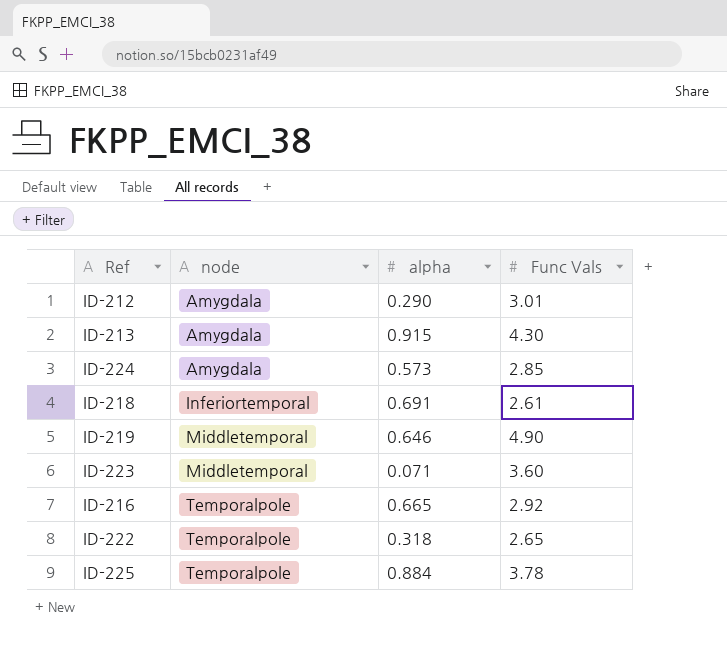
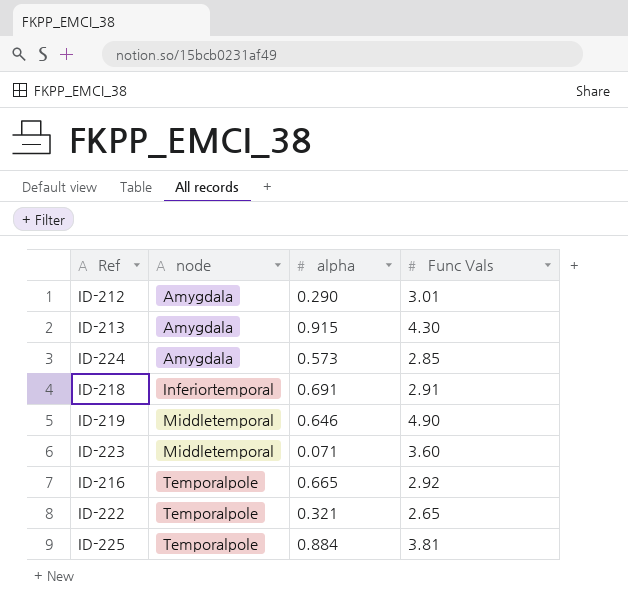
ID-218 | Func Vals: 2.61 -> 2.91
ID-222 | alpha: 0.318 -> 0.321
ID-225 | Func Vals: 3.78 -> 3.81

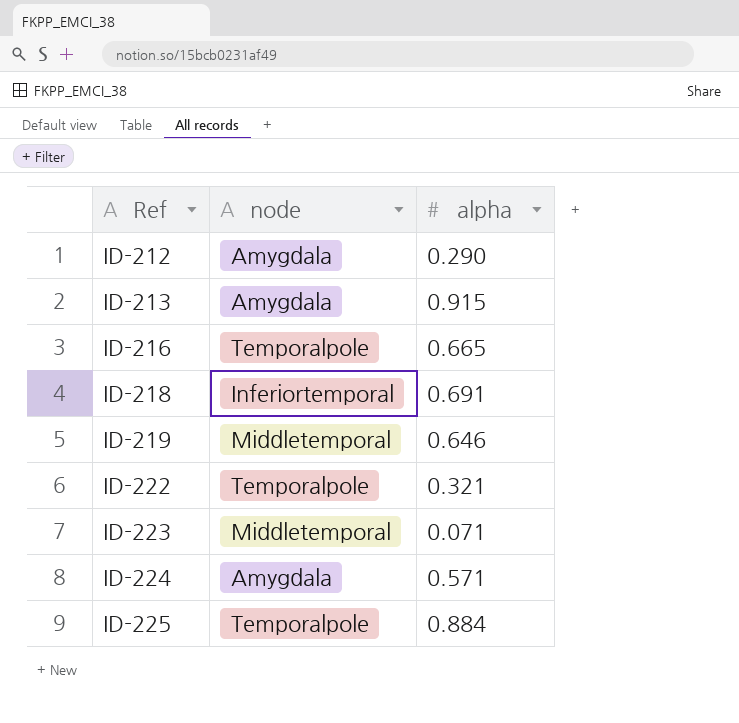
row order: node ascending -> Ref ascending
column Func Vals | position: 4 -> none
ID-224 | alpha: 0.573 -> 0.571

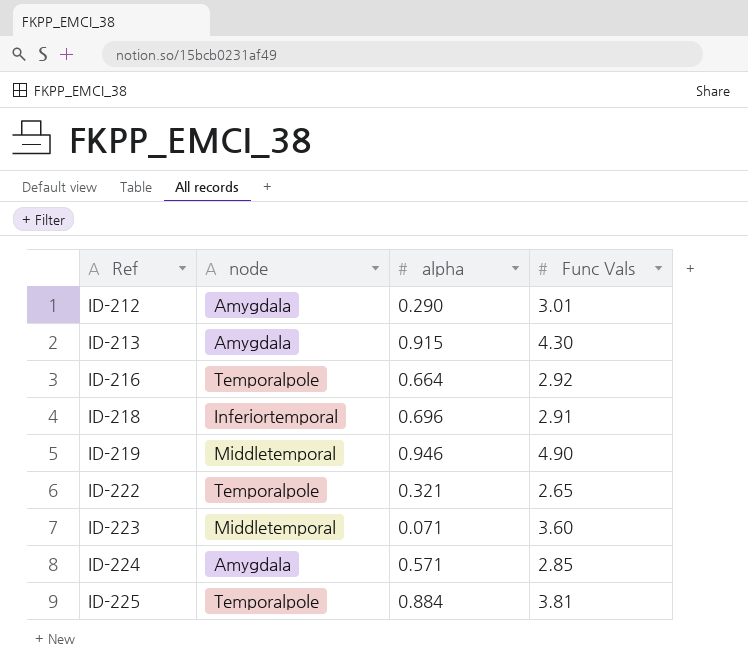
column Func Vals | position: none -> 4
ID-216 | alpha: 0.665 -> 0.664
ID-218 | alpha: 0.691 -> 0.696
ID-219 | alpha: 0.646 -> 0.946

